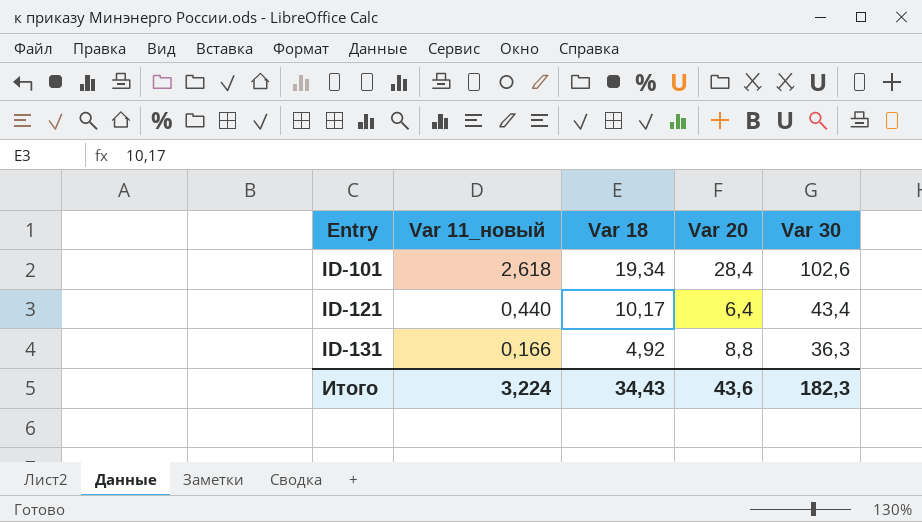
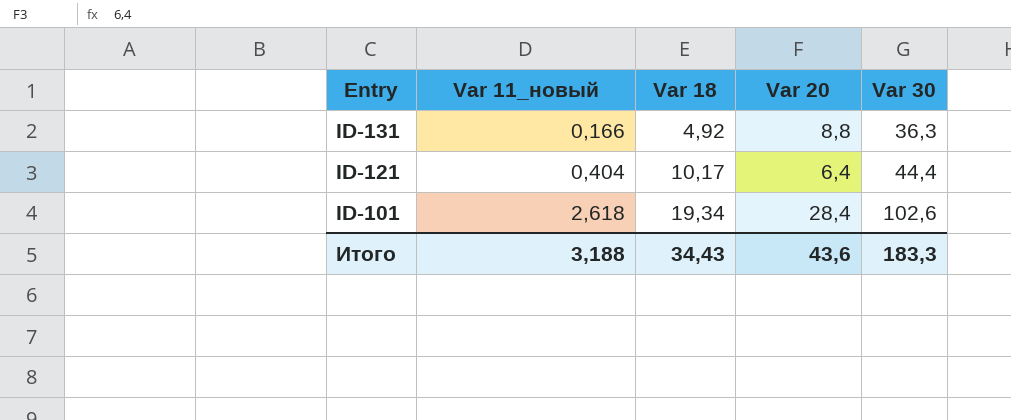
row order: Entry ascending -> Entry descending
ID-121 | Var 11_новый: 0,440 -> 0,404
ID-121 | Var 30: 43,4 -> 44,4
Итого | Var 11_новый: 3,224 -> 3,188
Итого | Var 30: 182,3 -> 183,3

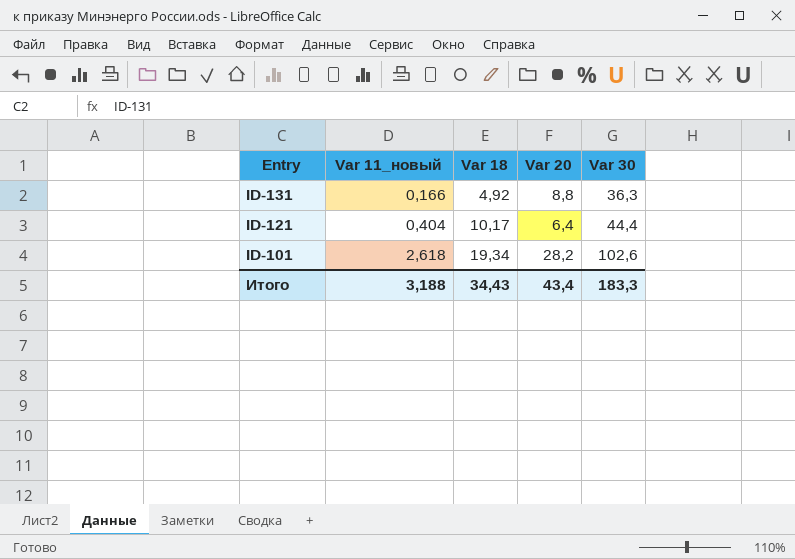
ID-101 | Var 20: 28,4 -> 28,2
Итого | Var 20: 43,6 -> 43,4

